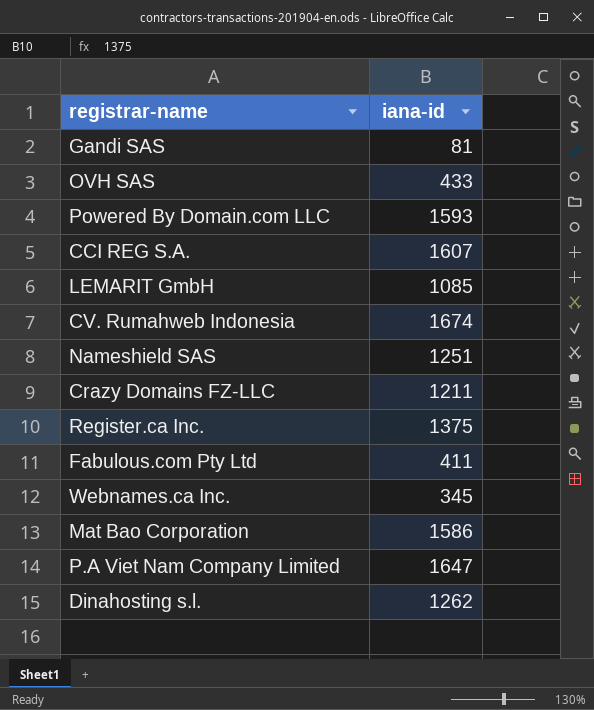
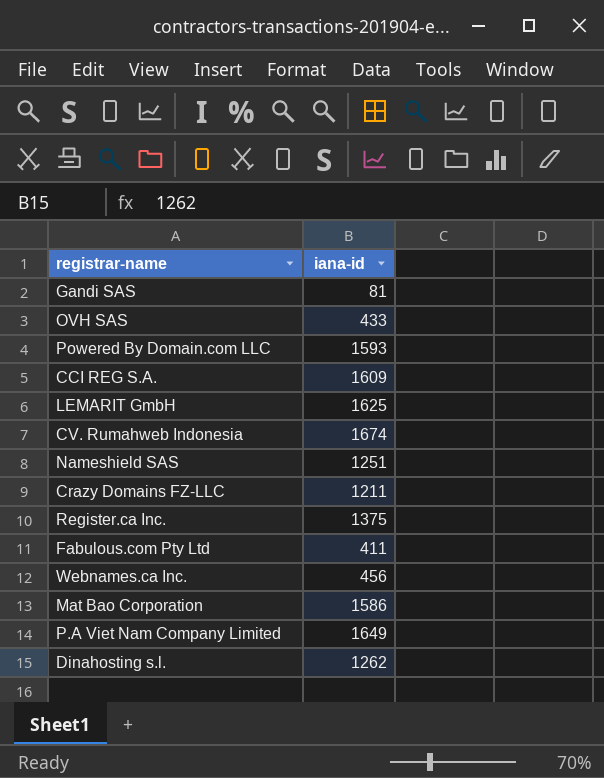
CCI REG S.A. | iana-id: 1607 -> 1609
LEMARIT GmbH | iana-id: 1085 -> 1625
Webnames.ca Inc. | iana-id: 345 -> 456
P.A Viet Nam Company Limited | iana-id: 1647 -> 1649

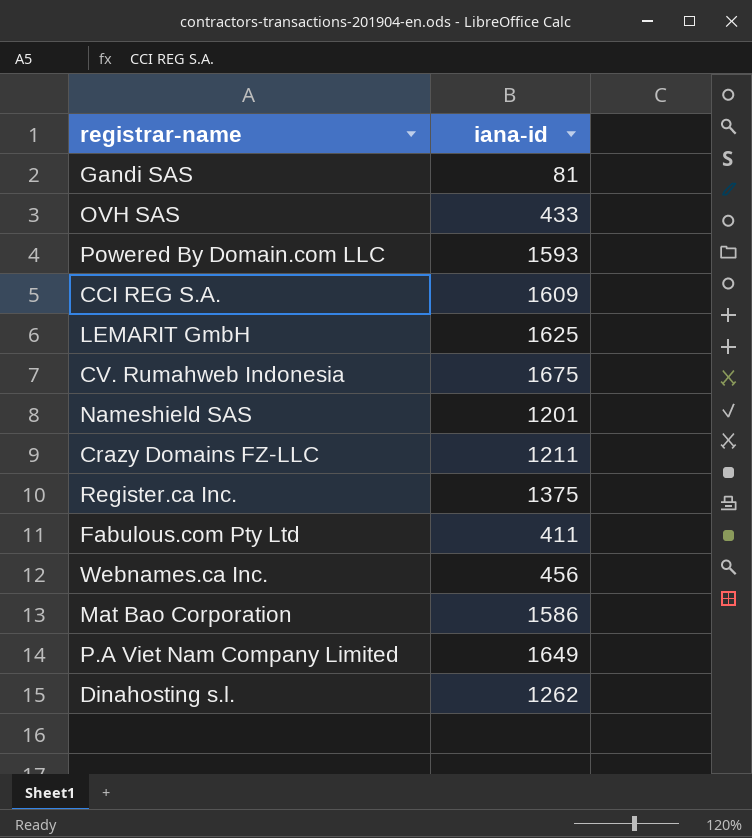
CV. Rumahweb Indonesia | iana-id: 1674 -> 1675
Nameshield SAS | iana-id: 1251 -> 1201

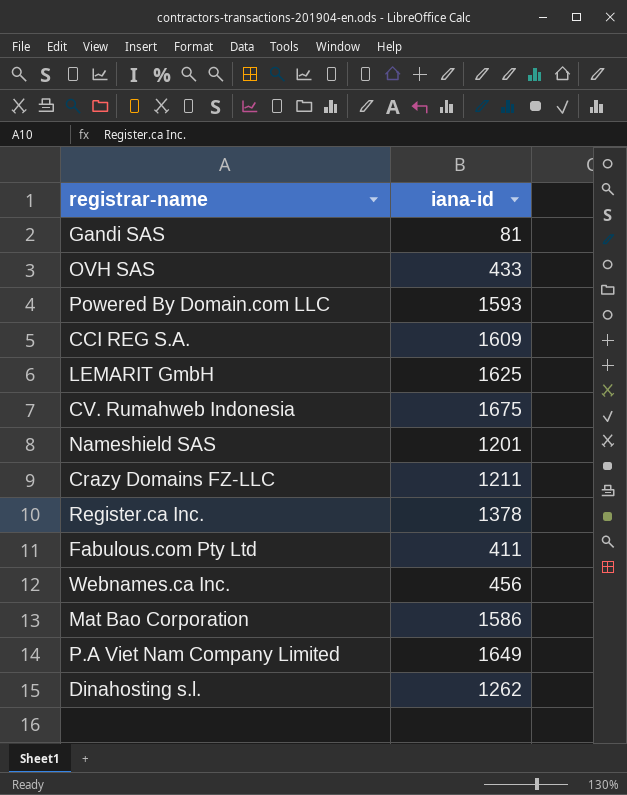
Register.ca Inc. | iana-id: 1375 -> 1378

